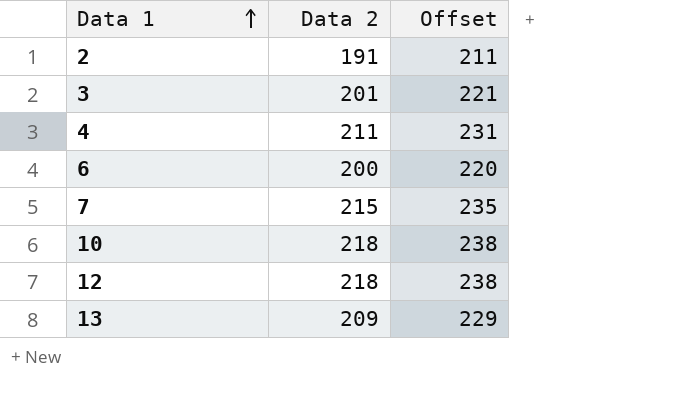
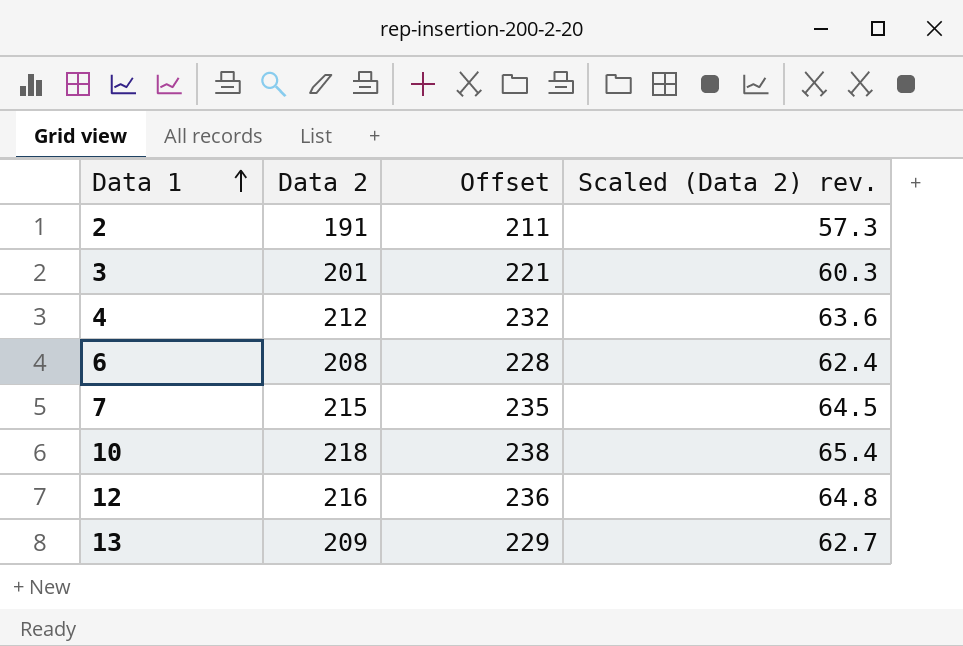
column Scaled (Data 2) rev. | formula: none -> [Data 2] * 0.3
4 | Data 2: 211 -> 212
4 | Offset: 231 -> 232
6 | Data 2: 200 -> 208
6 | Offset: 220 -> 228
12 | Data 2: 218 -> 216
12 | Offset: 238 -> 236

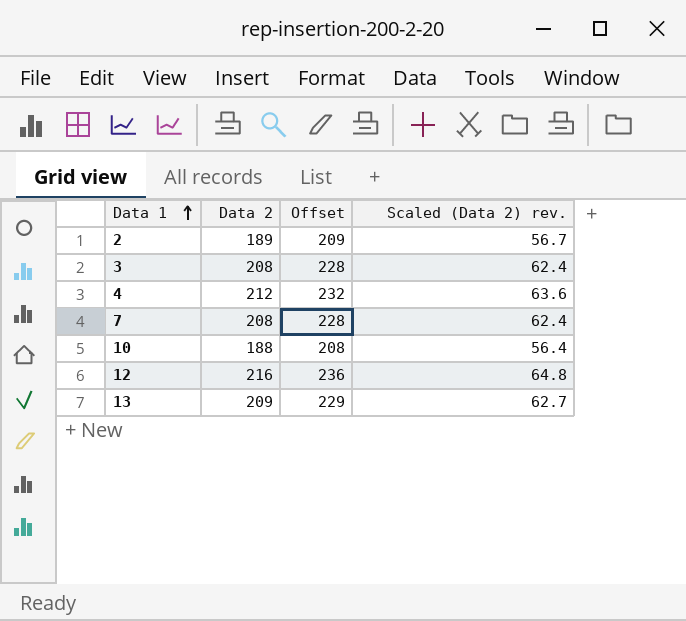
row 6: 208 | 228 | 62.4 -> none
2 | Data 2: 191 -> 189
2 | Offset: 211 -> 209
2 | Scaled (Data 2) rev.: 57.3 -> 56.7
3 | Data 2: 201 -> 208
3 | Offset: 221 -> 228
3 | Scaled (Data 2) rev.: 60.3 -> 62.4
7 | Data 2: 215 -> 208
7 | Offset: 235 -> 228
7 | Scaled (Data 2) rev.: 64.5 -> 62.4
10 | Data 2: 218 -> 188
10 | Offset: 238 -> 208
10 | Scaled (Data 2) rev.: 65.4 -> 56.4

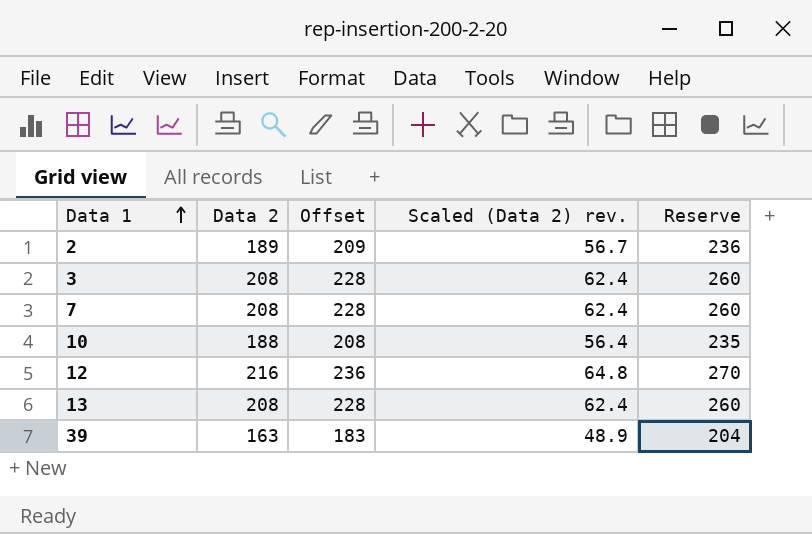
column Reserve | formula: none -> [Data 2] * 1.25
row 4: 212 | 232 | 63.6 -> none
13 | Data 2: 209 -> 208
13 | Offset: 229 -> 228
13 | Scaled (Data 2) rev.: 62.7 -> 62.4
row 39: none -> 163 | 183 | 48.9 | 204

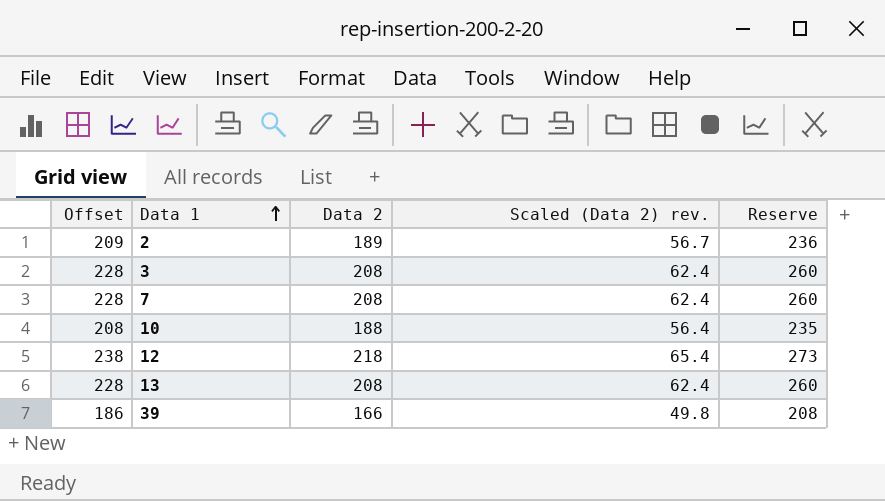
column Offset | position: 3 -> 1
12 | Offset: 236 -> 238
12 | Data 2: 216 -> 218
12 | Scaled (Data 2) rev.: 64.8 -> 65.4
12 | Reserve: 270 -> 273
39 | Offset: 183 -> 186
39 | Data 2: 163 -> 166
39 | Scaled (Data 2) rev.: 48.9 -> 49.8
39 | Reserve: 204 -> 208

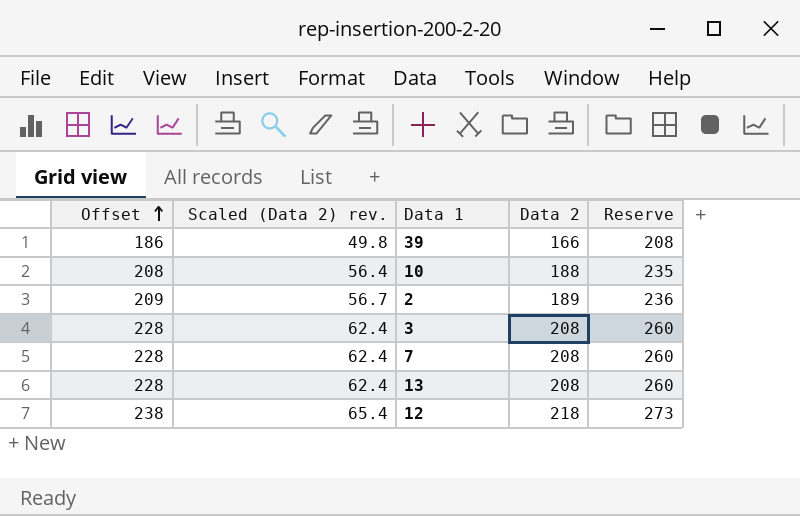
row order: Data 1 ascending -> Offset ascending
column Scaled (Data 2) rev. | position: 4 -> 2

